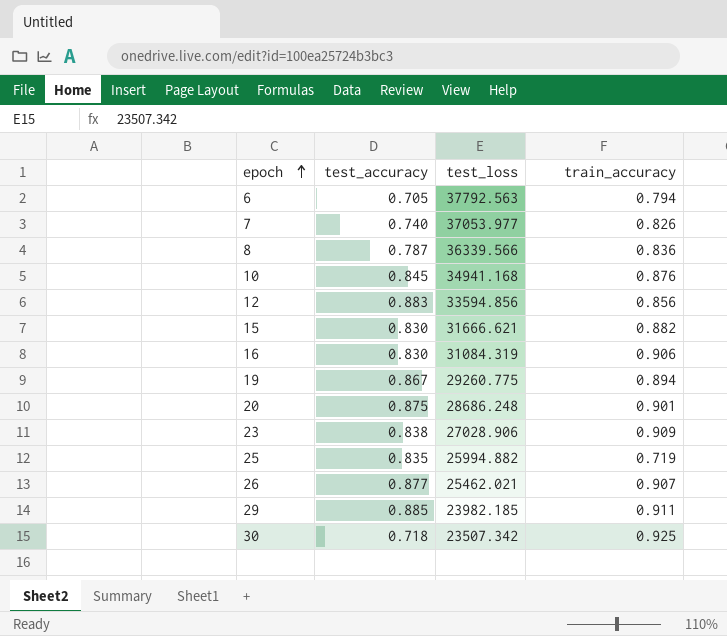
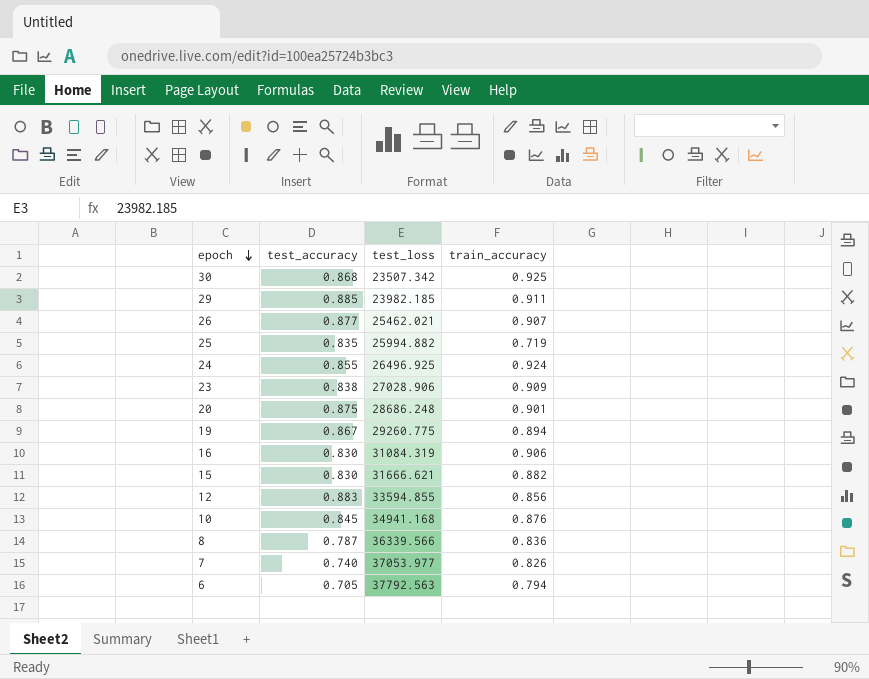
row order: epoch ascending -> epoch descending
30 | test_accuracy: 0.718 -> 0.868
row 24: none -> 0.855 | 26496.925 | 0.924
12 | test_loss: 33594.856 -> 33594.855

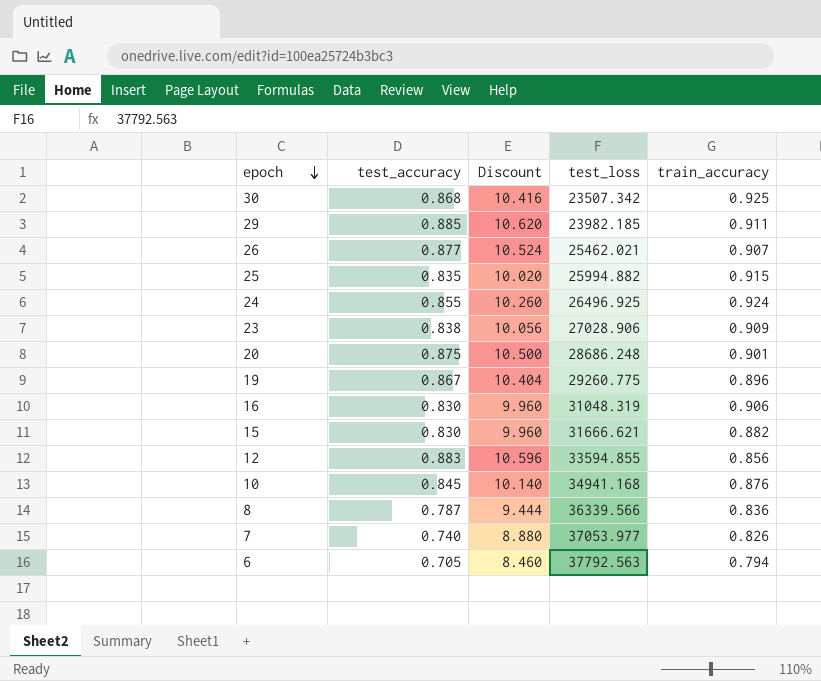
column Discount | formula: none -> [test_accuracy] * 12
25 | train_accuracy: 0.719 -> 0.915
19 | train_accuracy: 0.894 -> 0.896
16 | test_loss: 31084.319 -> 31048.319

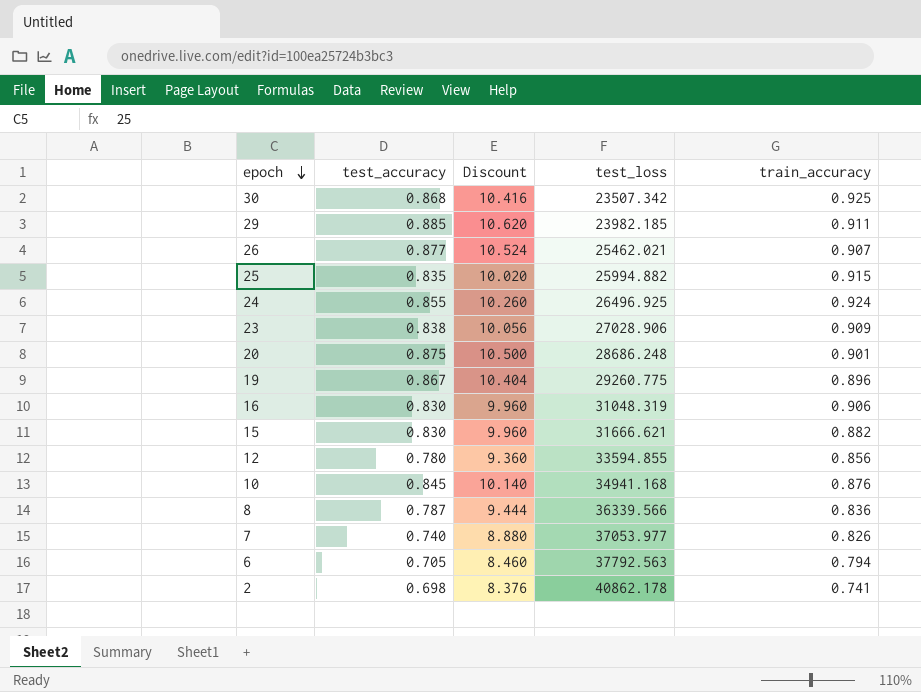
12 | test_accuracy: 0.883 -> 0.780
12 | Discount: 10.596 -> 9.360
row 2: none -> 0.698 | 8.376 | 40862.178 | 0.741

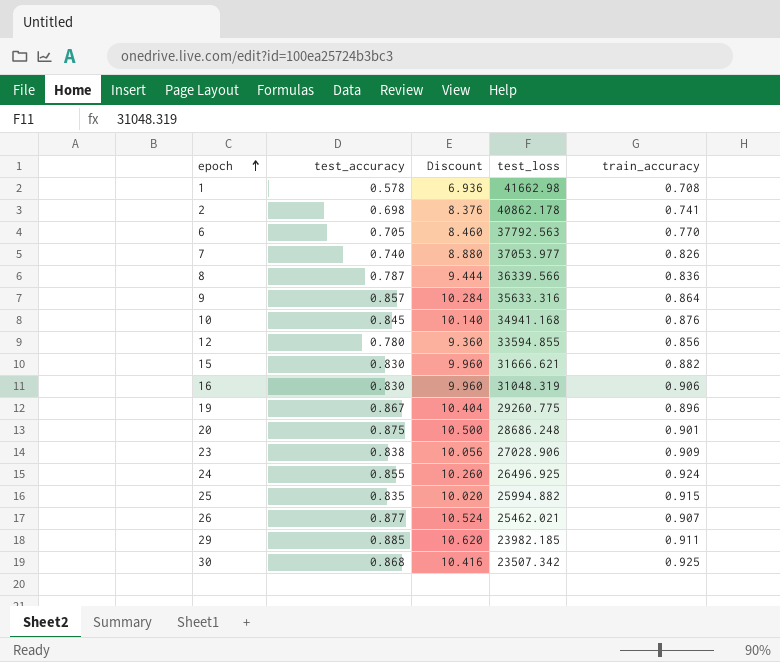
row order: epoch descending -> epoch ascending
row 1: none -> 0.578 | 6.936 | 41662.98 | 0.708
6 | train_accuracy: 0.794 -> 0.770
row 9: none -> 0.857 | 10.284 | 35633.316 | 0.864

